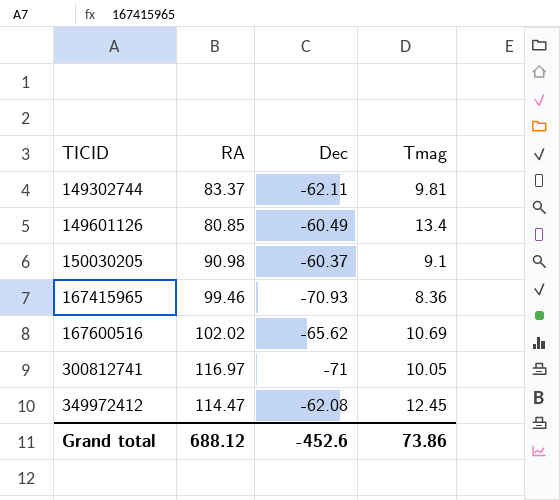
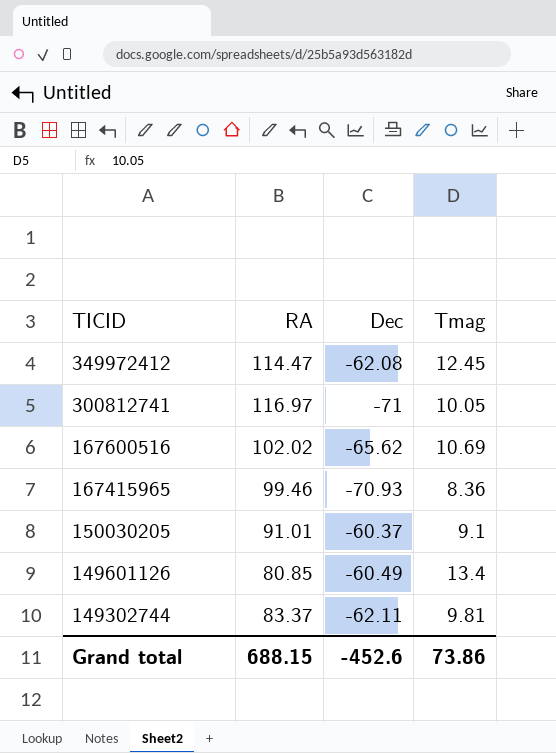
row order: TICID ascending -> TICID descending
150030205 | RA: 90.98 -> 91.01
Grand total | RA: 688.12 -> 688.15

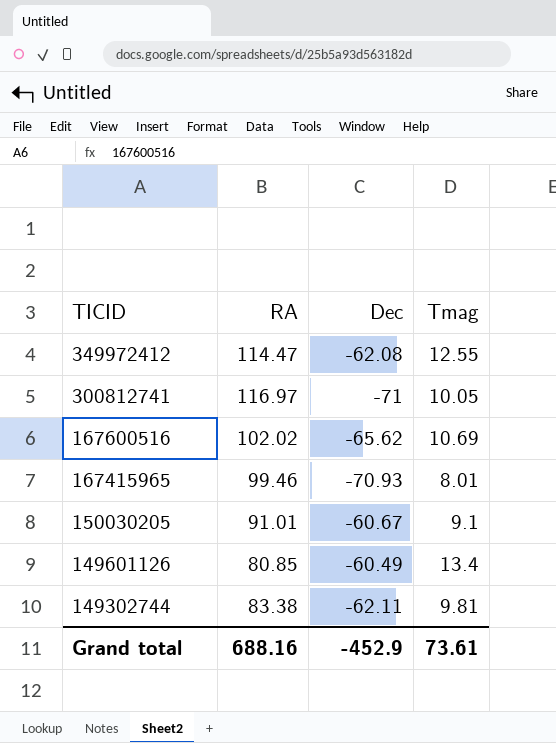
349972412 | Tmag: 12.45 -> 12.55
167415965 | Tmag: 8.36 -> 8.01
150030205 | Dec: -60.37 -> -60.67
149302744 | RA: 83.37 -> 83.38
Grand total | RA: 688.15 -> 688.16
Grand total | Dec: -452.6 -> -452.9
Grand total | Tmag: 73.86 -> 73.61

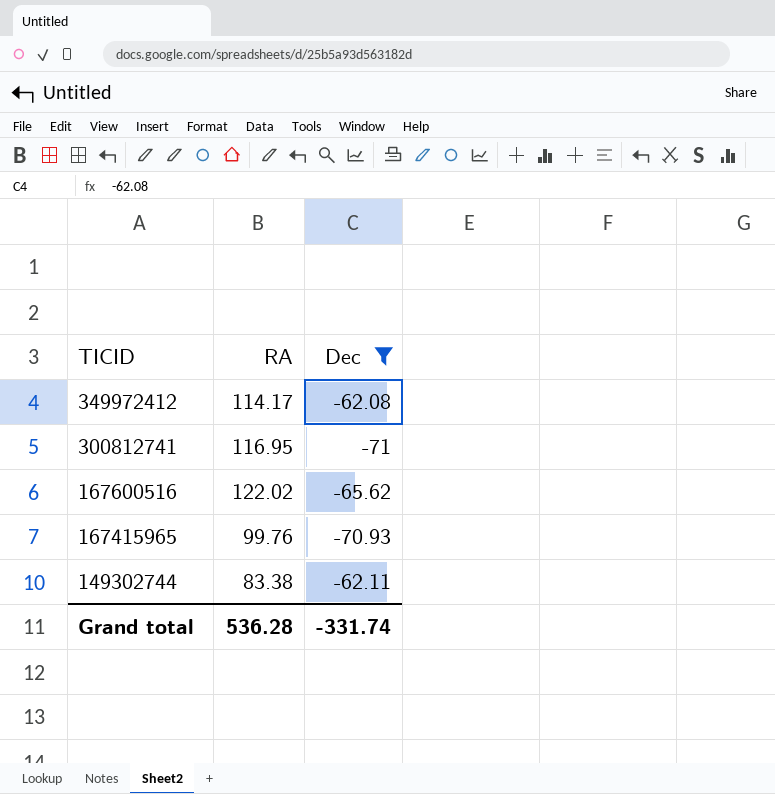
filter: none -> Dec <= -62.08
column Tmag | position: 4 -> none
349972412 | RA: 114.47 -> 114.17
300812741 | RA: 116.97 -> 116.95
167600516 | RA: 102.02 -> 122.02
167415965 | RA: 99.46 -> 99.76
Grand total | RA: 688.16 -> 536.28
Grand total | Dec: -452.9 -> -331.74

